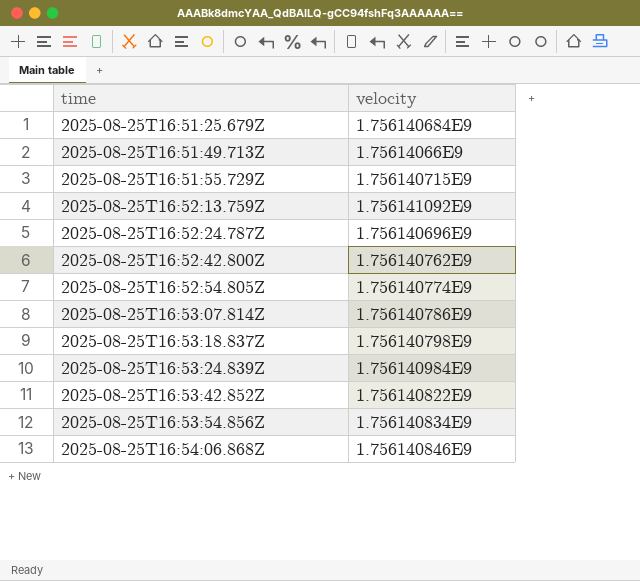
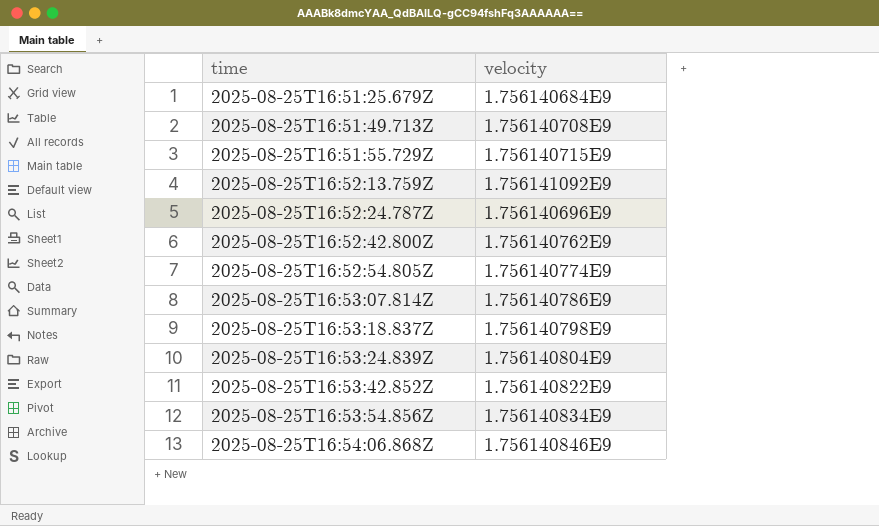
2025-08-25T16:51:49.713Z | velocity: 1.75614066E9 -> 1.756140708E9
2025-08-25T16:53:24.839Z | velocity: 1.756140984E9 -> 1.756140804E9

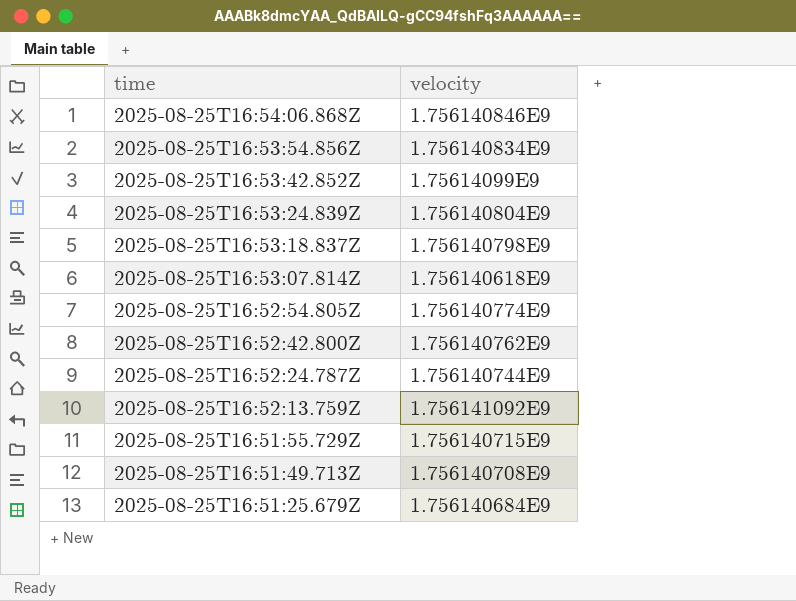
row order: time ascending -> time descending
2025-08-25T16:53:42.852Z | velocity: 1.756140822E9 -> 1.75614099E9
2025-08-25T16:53:07.814Z | velocity: 1.756140786E9 -> 1.756140618E9
2025-08-25T16:52:24.787Z | velocity: 1.756140696E9 -> 1.756140744E9

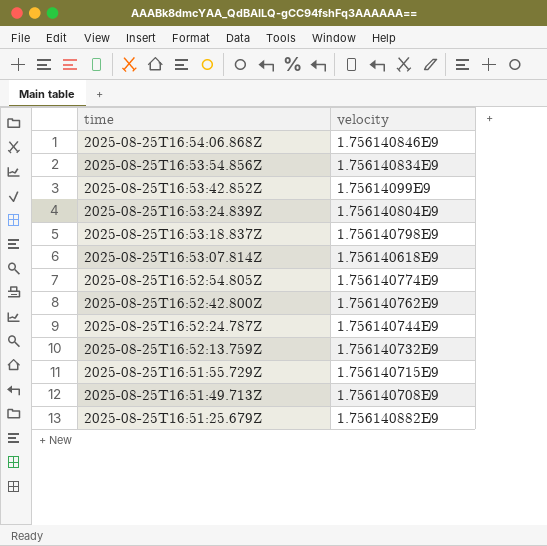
2025-08-25T16:52:13.759Z | velocity: 1.756141092E9 -> 1.756140732E9
2025-08-25T16:51:25.679Z | velocity: 1.756140684E9 -> 1.756140882E9

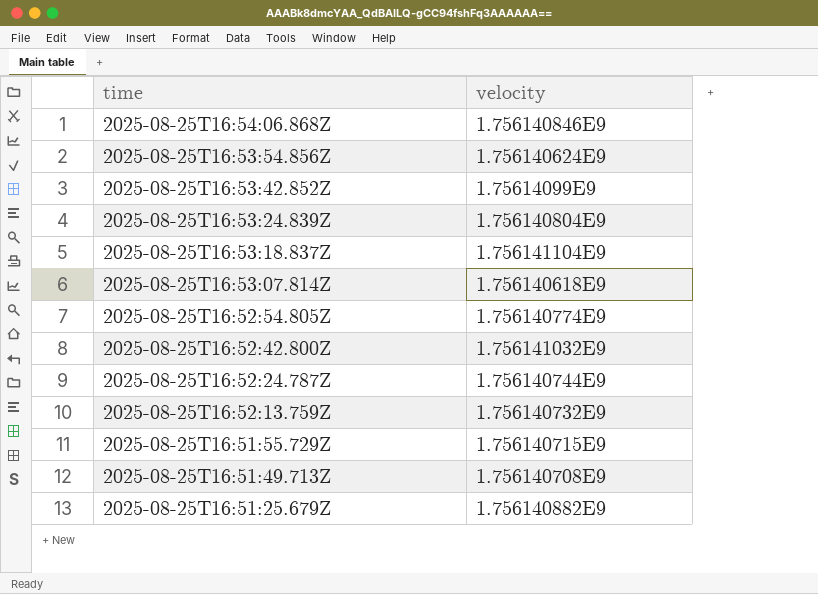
2025-08-25T16:53:54.856Z | velocity: 1.756140834E9 -> 1.756140624E9
2025-08-25T16:53:18.837Z | velocity: 1.756140798E9 -> 1.756141104E9
2025-08-25T16:52:42.800Z | velocity: 1.756140762E9 -> 1.756141032E9

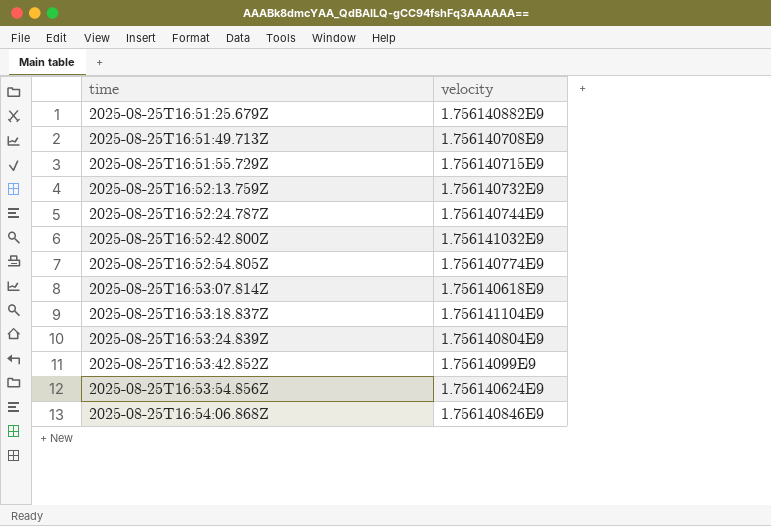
row order: time descending -> time ascending

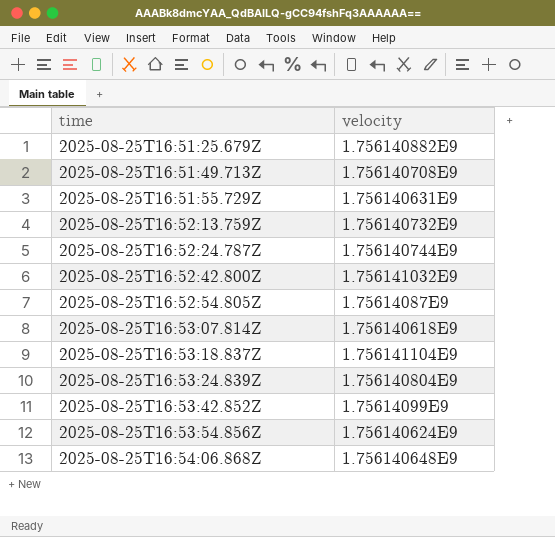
2025-08-25T16:51:55.729Z | velocity: 1.756140715E9 -> 1.756140631E9
2025-08-25T16:52:54.805Z | velocity: 1.756140774E9 -> 1.75614087E9
2025-08-25T16:54:06.868Z | velocity: 1.756140846E9 -> 1.756140648E9

